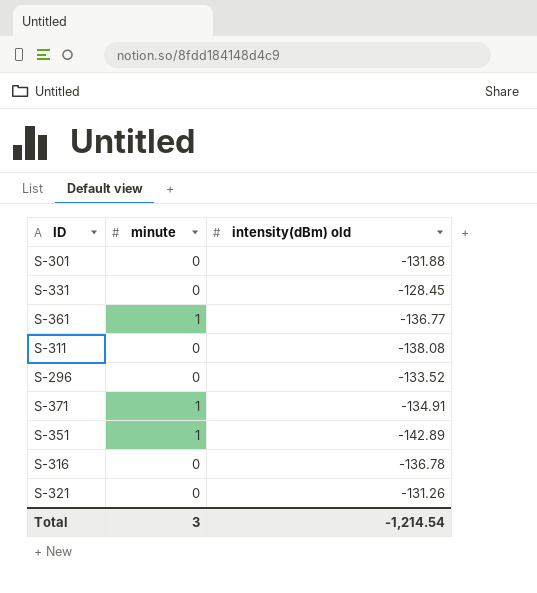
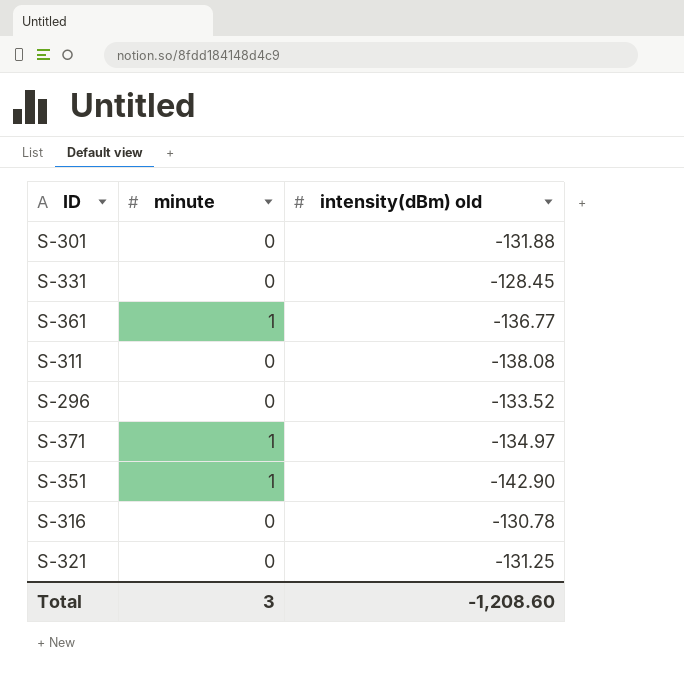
S-371 | intensity(dBm) old: -134.91 -> -134.97
S-351 | intensity(dBm) old: -142.89 -> -142.90
S-316 | intensity(dBm) old: -136.78 -> -130.78
S-321 | intensity(dBm) old: -131.26 -> -131.25
Total | intensity(dBm) old: -1,214.54 -> -1,208.60

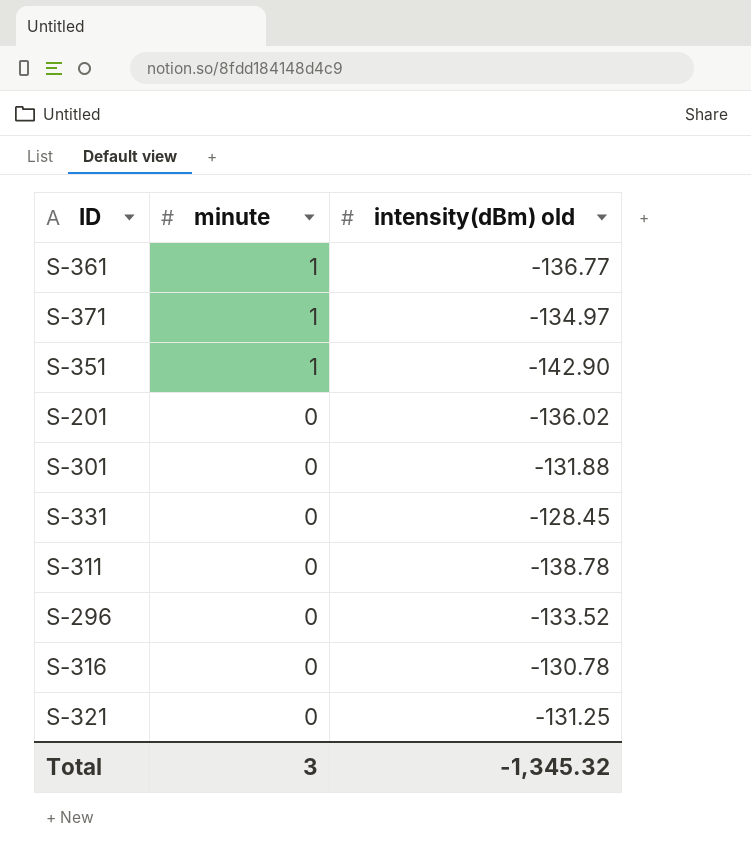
row order: none -> minute descending
row S-201: none -> 0 | -136.02
S-311 | intensity(dBm) old: -138.08 -> -138.78
Total | intensity(dBm) old: -1,208.60 -> -1,345.32

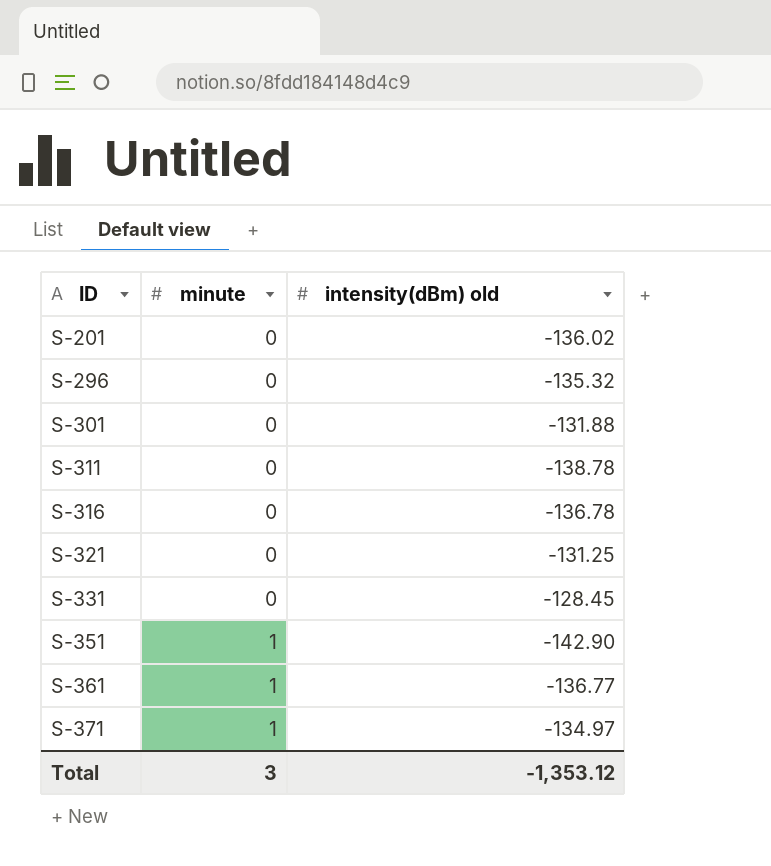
row order: minute descending -> ID ascending
S-296 | intensity(dBm) old: -133.52 -> -135.32
S-316 | intensity(dBm) old: -130.78 -> -136.78
Total | intensity(dBm) old: -1,345.32 -> -1,353.12

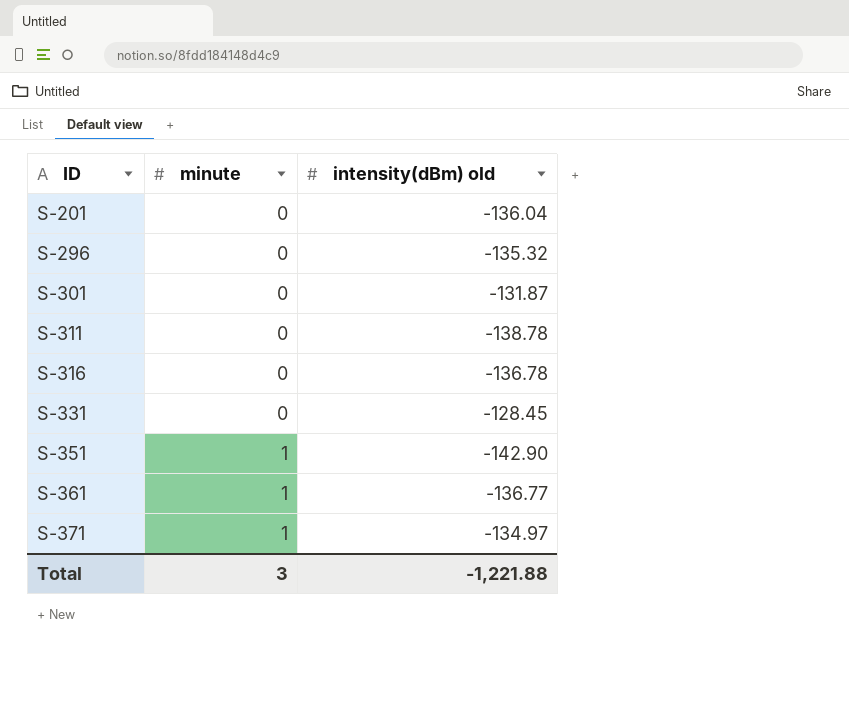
row S-321: 0 | -131.25 -> none
S-201 | intensity(dBm) old: -136.02 -> -136.04
S-301 | intensity(dBm) old: -131.88 -> -131.87
Total | intensity(dBm) old: -1,353.12 -> -1,221.88

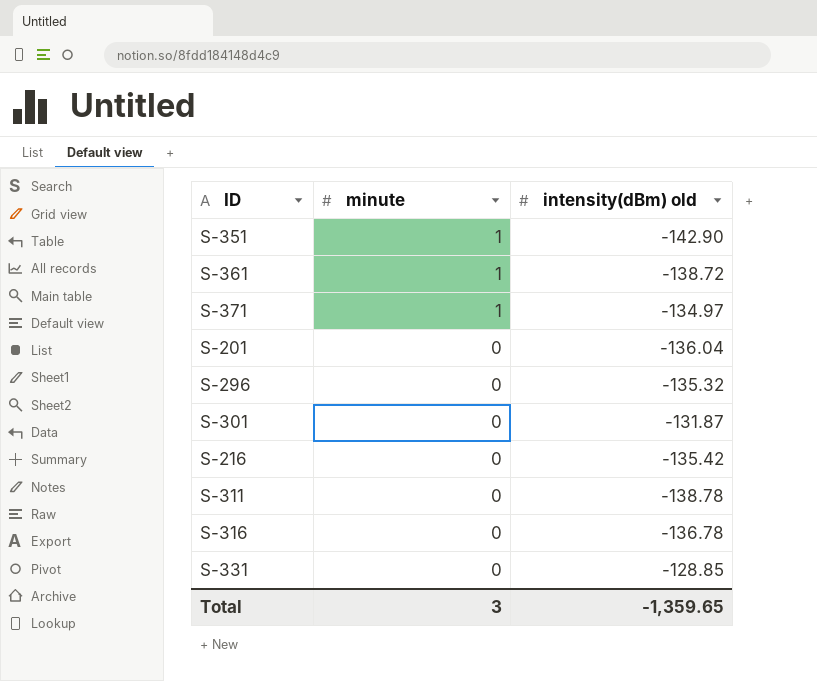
row order: ID ascending -> minute descending
S-361 | intensity(dBm) old: -136.77 -> -138.72
row S-216: none -> 0 | -135.42
S-331 | intensity(dBm) old: -128.45 -> -128.85
Total | intensity(dBm) old: -1,221.88 -> -1,359.65

